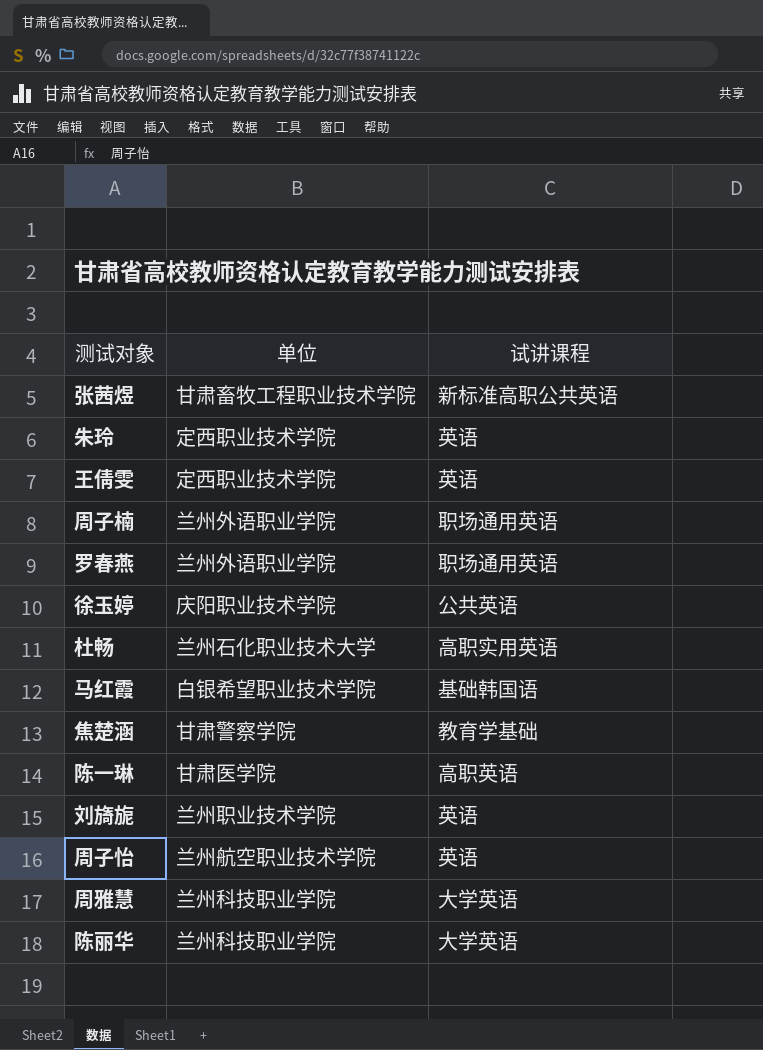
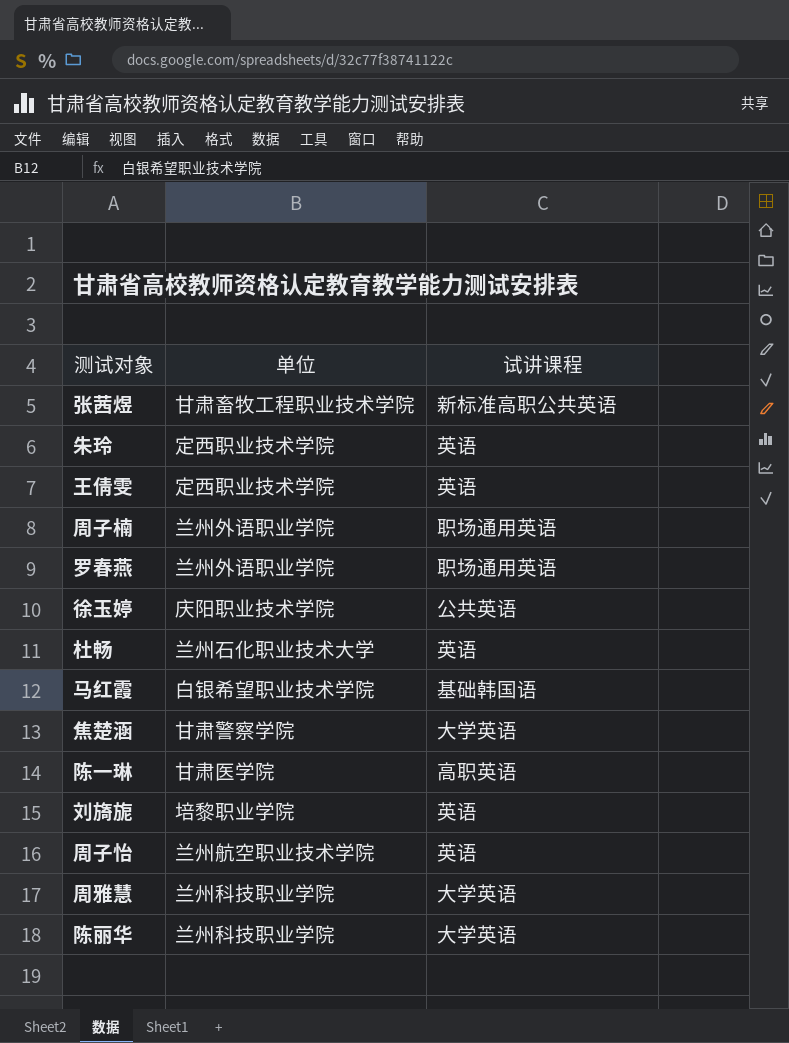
杜畅 | 试讲课程: 高职实用英语 -> 英语
焦楚涵 | 试讲课程: 教育学基础 -> 大学英语
刘旖旎 | 单位: 兰州职业技术学院 -> 培黎职业学院

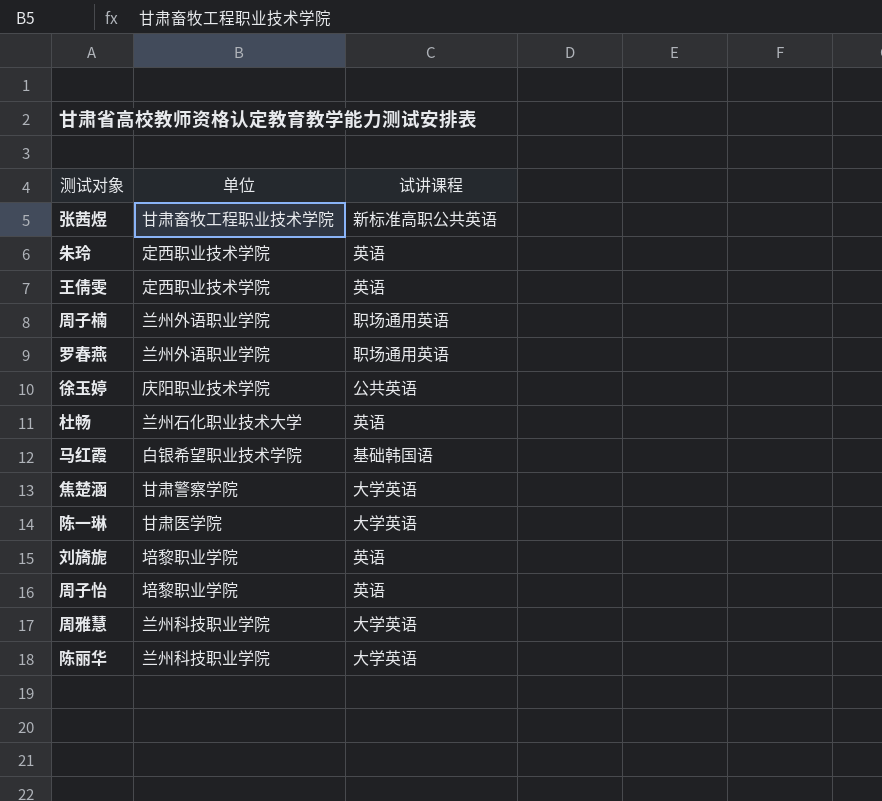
陈一琳 | 试讲课程: 高职英语 -> 大学英语
周子怡 | 单位: 兰州航空职业技术学院 -> 培黎职业学院

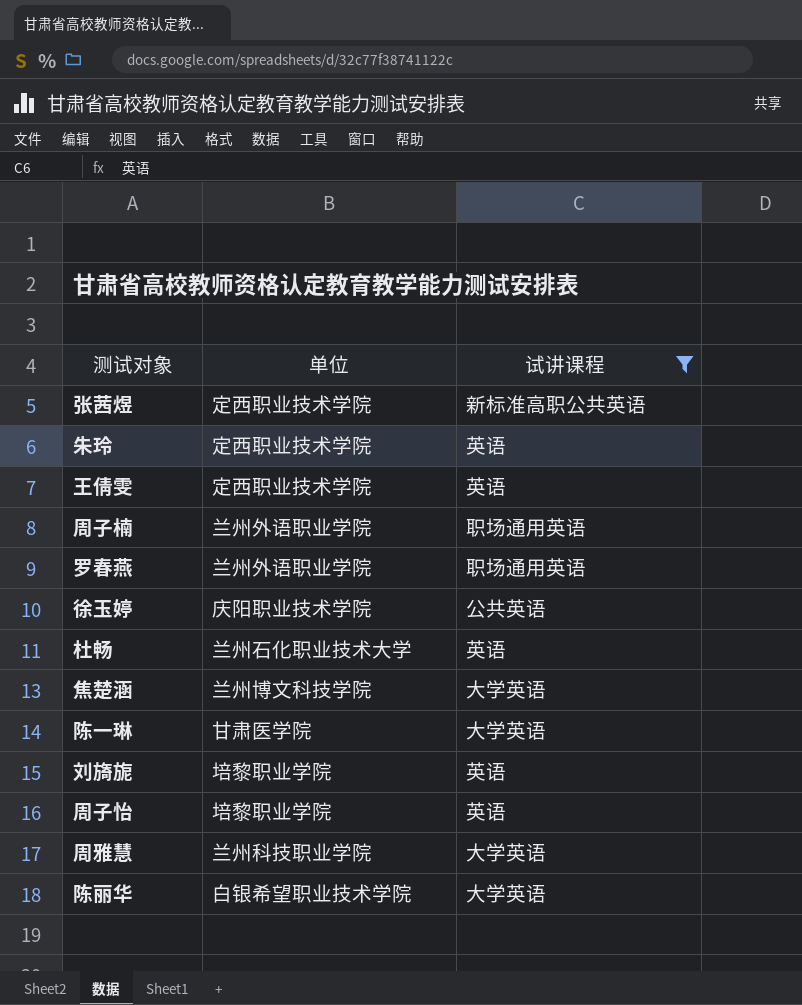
filter: none -> 试讲课程 != 基础韩国语
张茜煜 | 单位: 甘肃畜牧工程职业技术学院 -> 定西职业技术学院
焦楚涵 | 单位: 甘肃警察学院 -> 兰州博文科技学院
陈丽华 | 单位: 兰州科技职业学院 -> 白银希望职业技术学院

